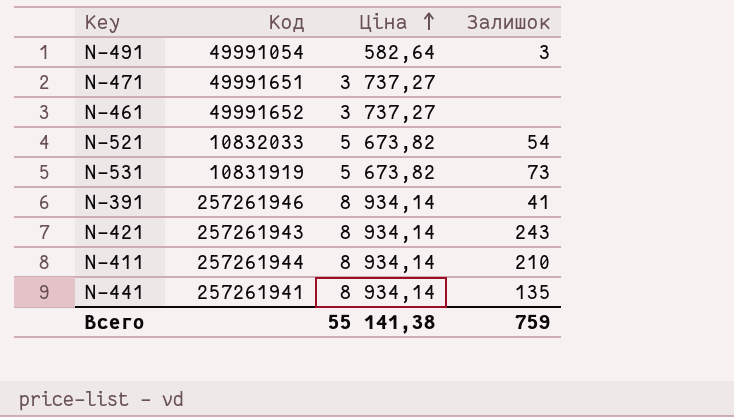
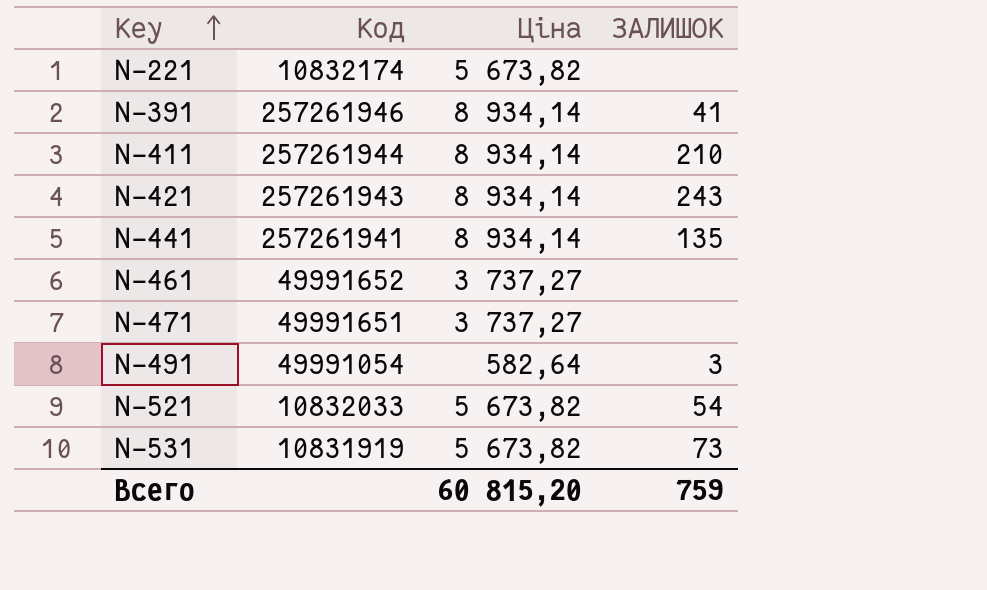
row order: Ціна ascending -> Key ascending
column name: Залишок -> ЗАЛИШОК
row N-221: none -> 10832174 | 5 673,82 | none
Всего | Ціна: 55 141,38 -> 60 815,20

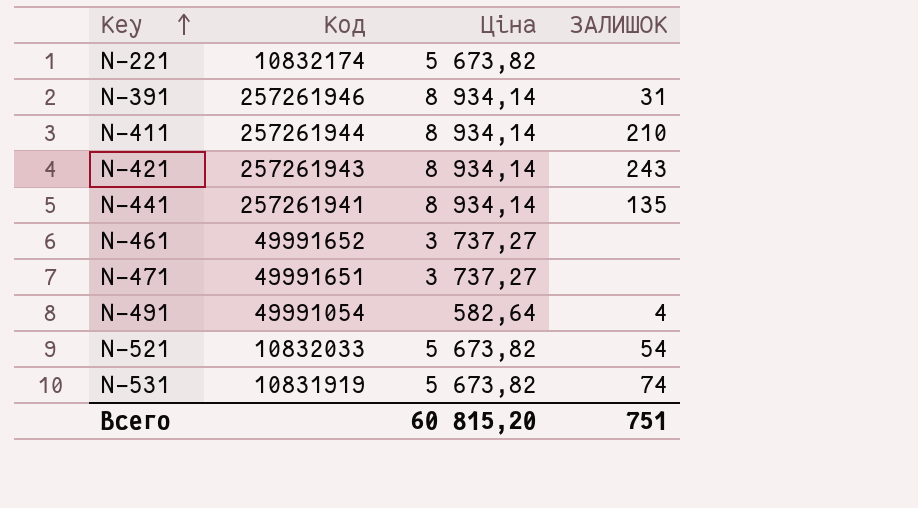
N-391 | ЗАЛИШОК: 41 -> 31
N-491 | ЗАЛИШОК: 3 -> 4
N-531 | ЗАЛИШОК: 73 -> 74
Всего | ЗАЛИШОК: 759 -> 751

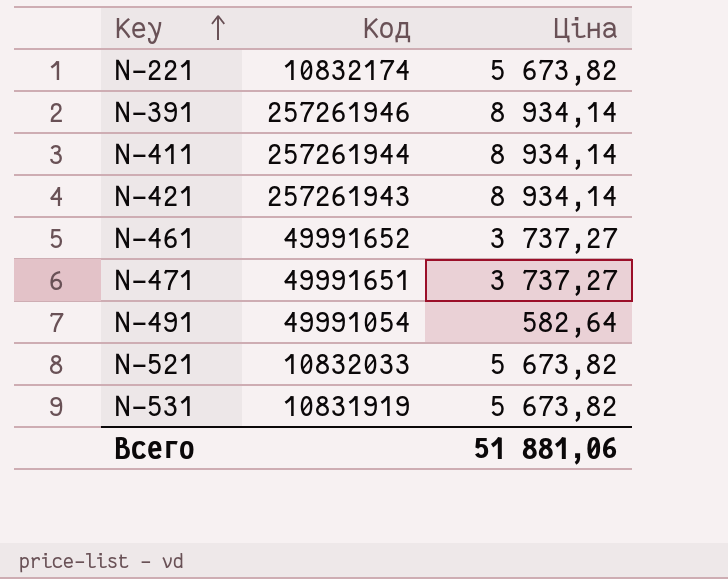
column ЗАЛИШОК | position: 4 -> none
row N-441: 257261941 | 8 934,14 | 135 -> none
Всего | Ціна: 60 815,20 -> 51 881,06

